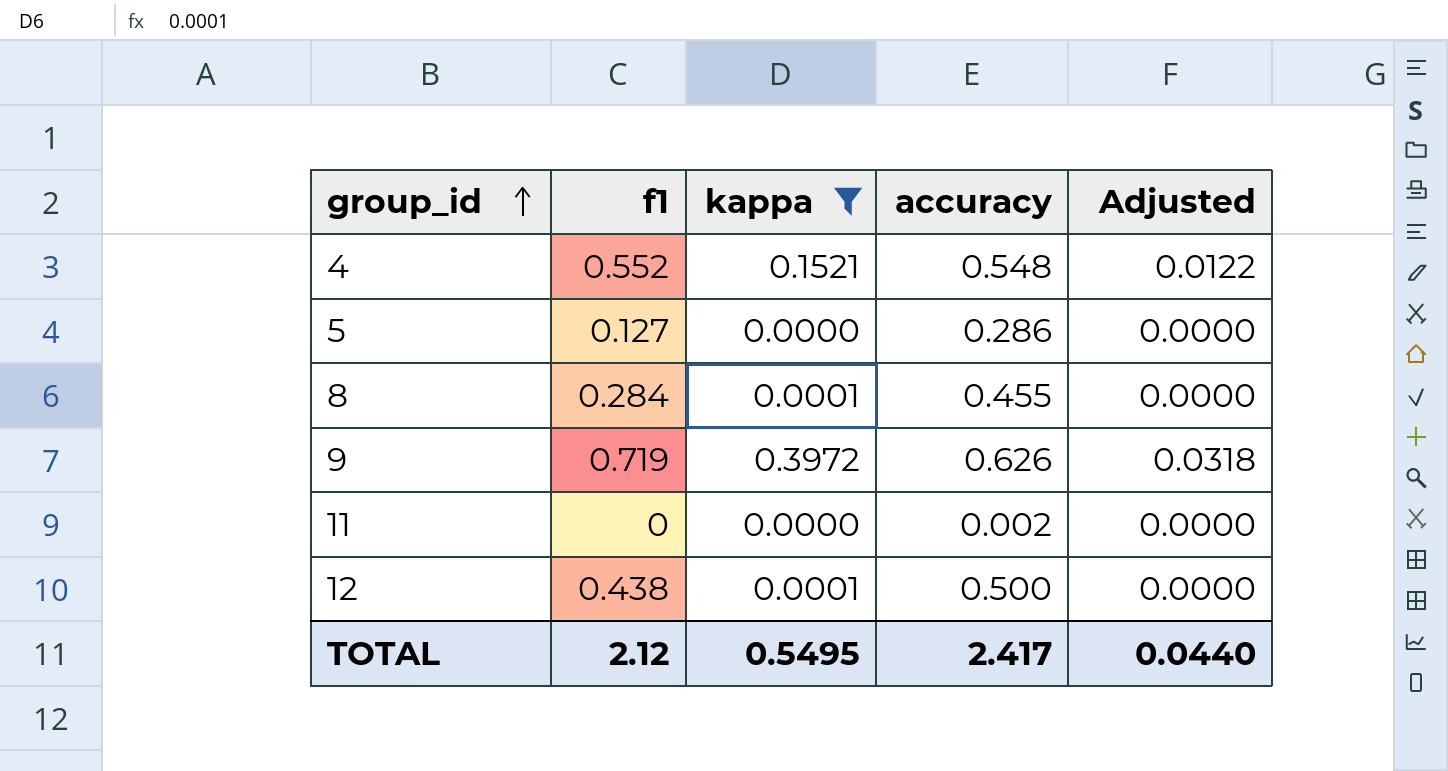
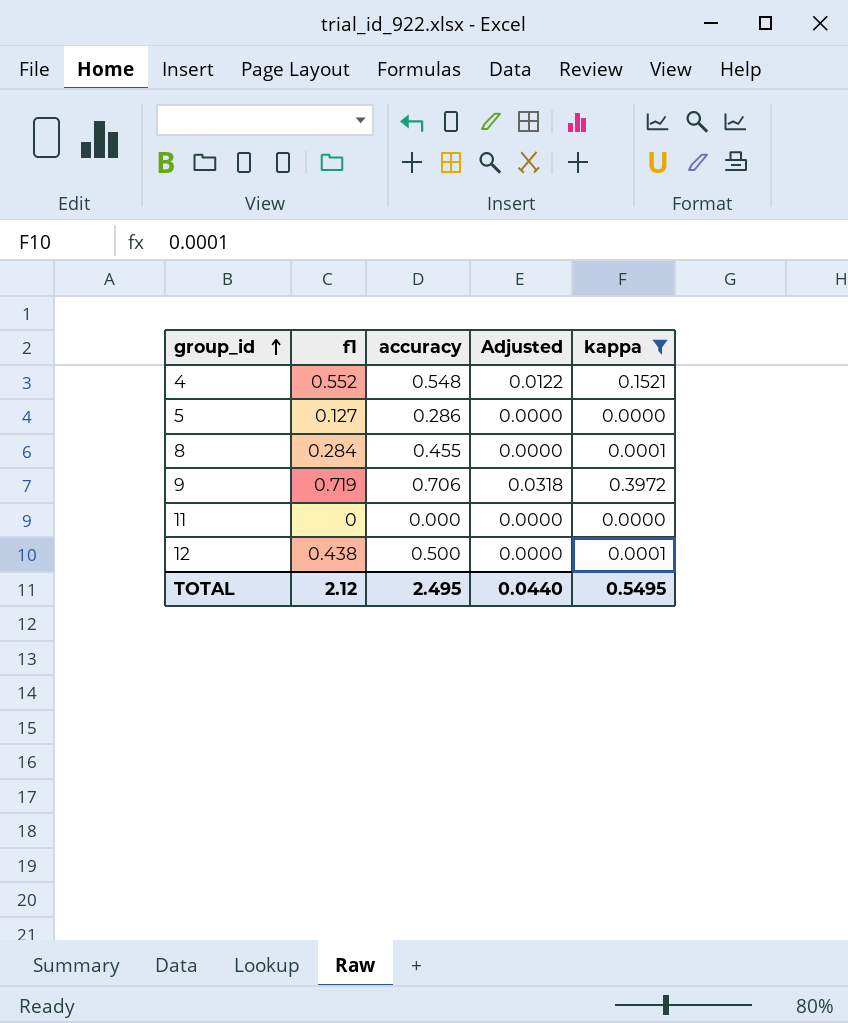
column kappa | position: 3 -> 5
9 | accuracy: 0.626 -> 0.706
11 | accuracy: 0.002 -> 0.000
TOTAL | accuracy: 2.417 -> 2.495

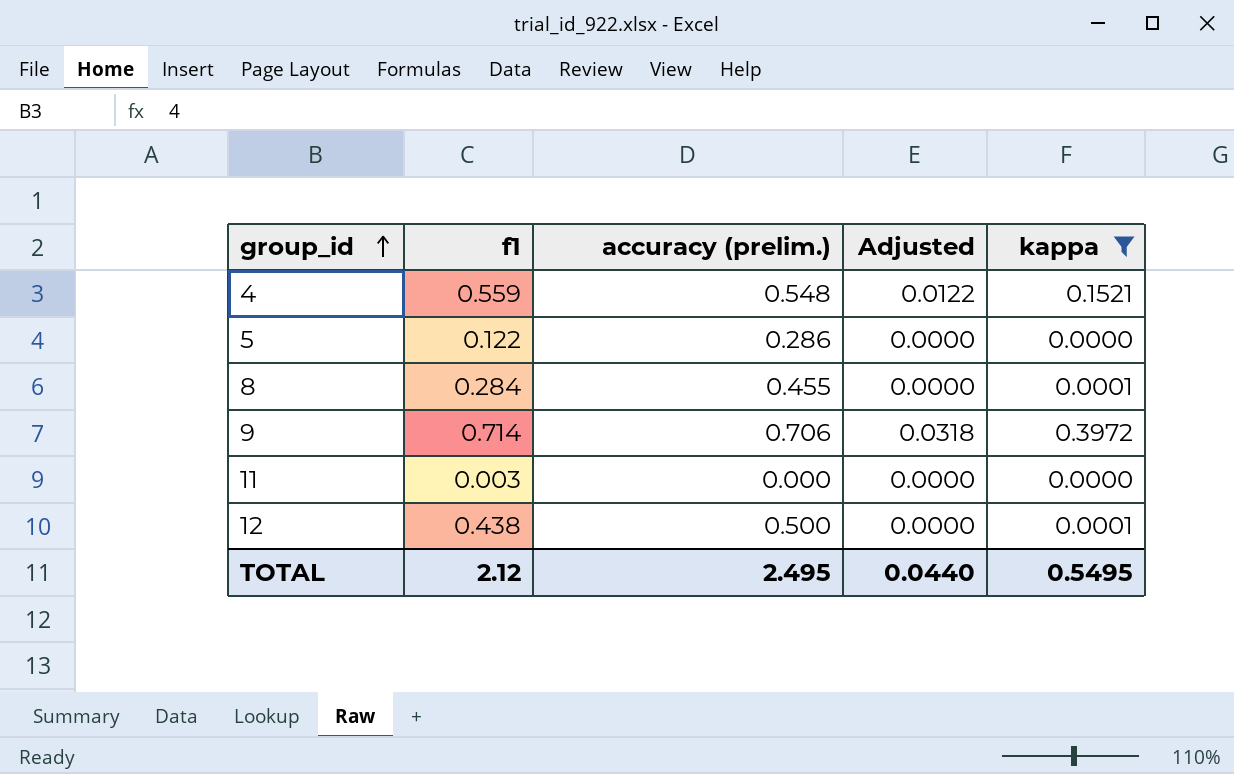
column name: accuracy -> accuracy (prelim.)
4 | f1: 0.552 -> 0.559
5 | f1: 0.127 -> 0.122
9 | f1: 0.719 -> 0.714
11 | f1: 0 -> 0.003

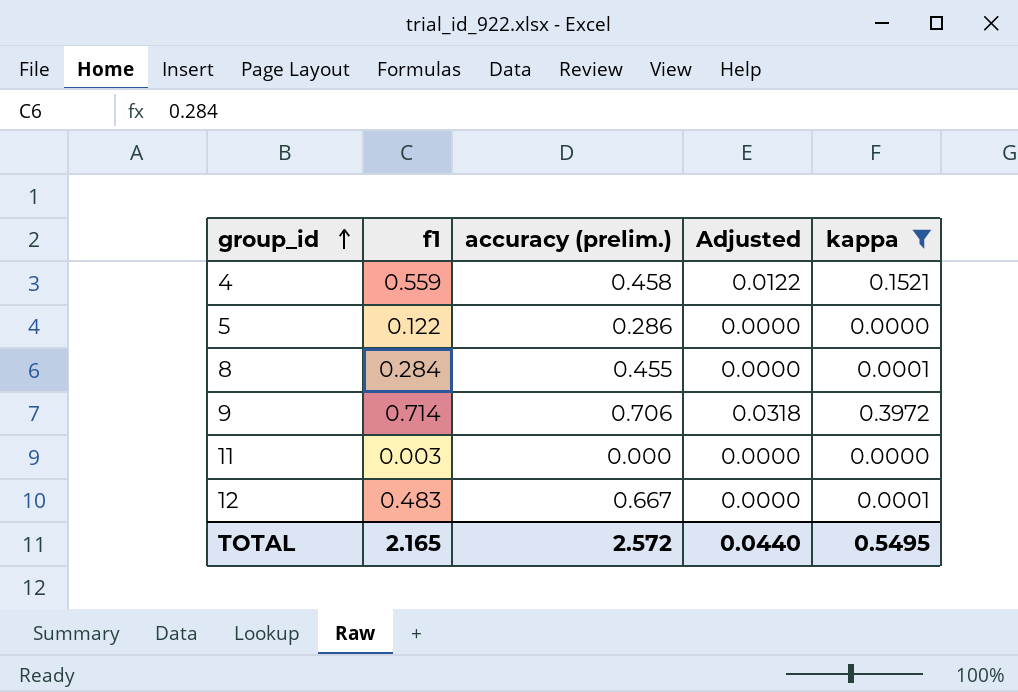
4 | accuracy (prelim.): 0.548 -> 0.458
12 | f1: 0.438 -> 0.483
12 | accuracy (prelim.): 0.500 -> 0.667
TOTAL | f1: 2.12 -> 2.165
TOTAL | accuracy (prelim.): 2.495 -> 2.572

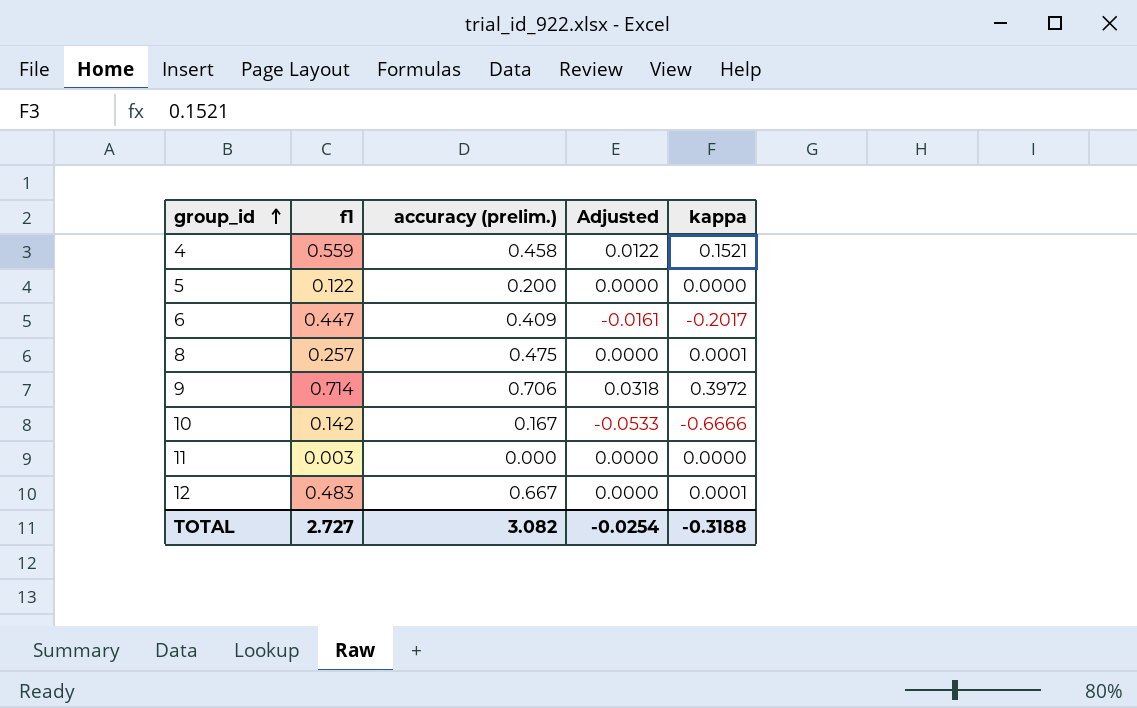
filter: kappa >= 0.0000 -> none
5 | accuracy (prelim.): 0.286 -> 0.200
8 | f1: 0.284 -> 0.257
8 | accuracy (prelim.): 0.455 -> 0.475
TOTAL | f1: 2.165 -> 2.727
TOTAL | accuracy (prelim.): 2.572 -> 3.082
TOTAL | Adjusted: 0.0440 -> -0.0254
TOTAL | kappa: 0.5495 -> -0.3188

